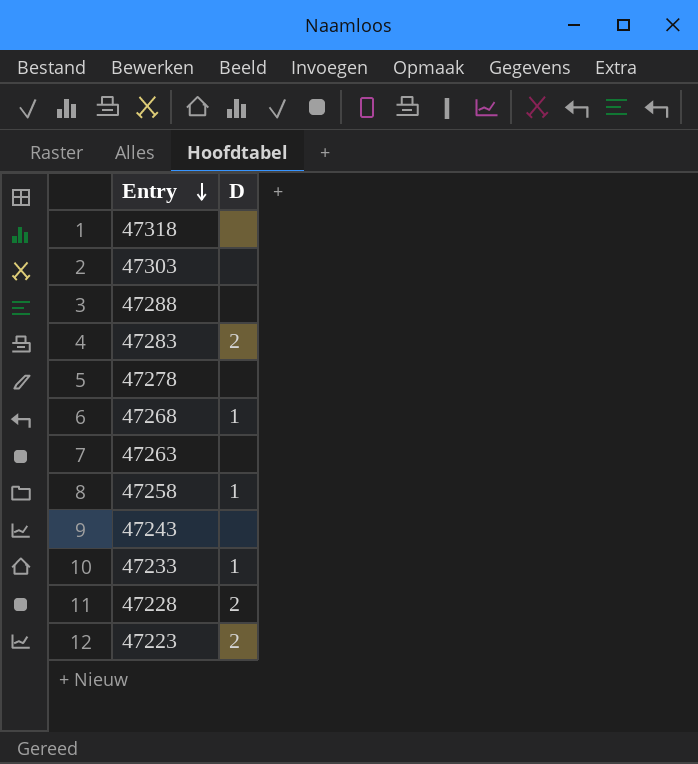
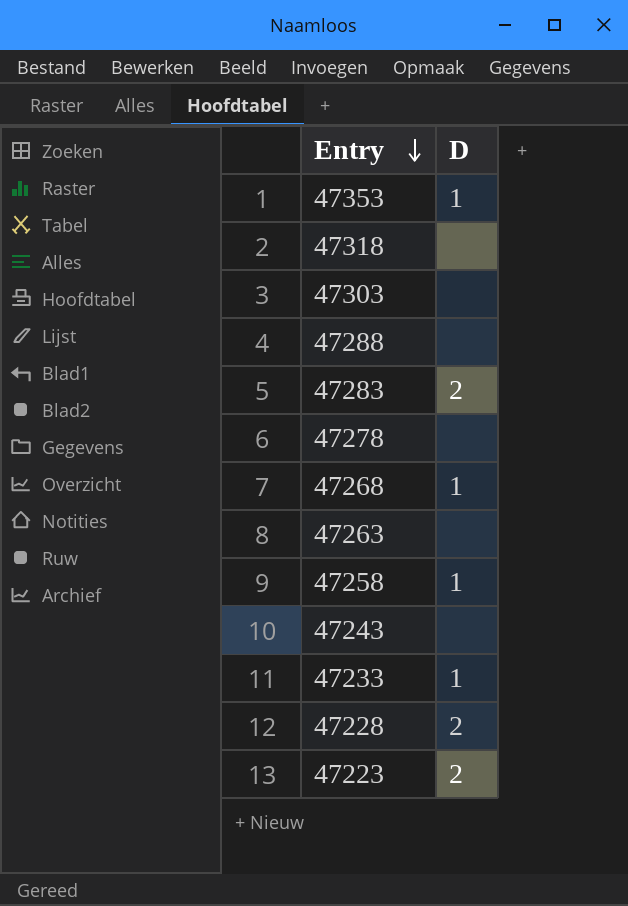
row 47353: none -> 1

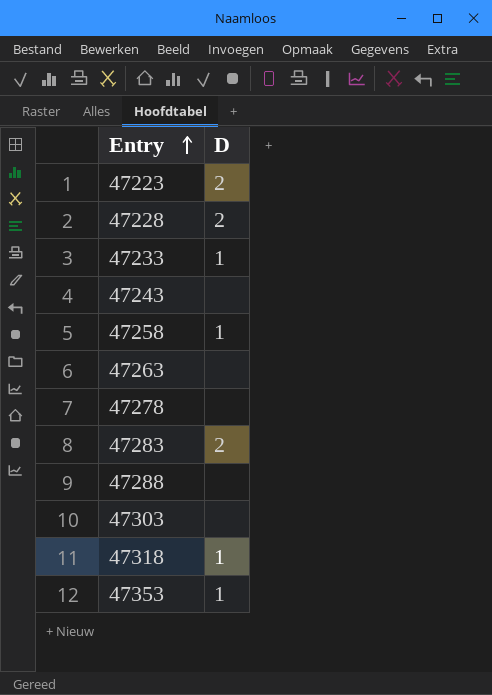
row order: Entry descending -> Entry ascending
row 47268: 1 -> none
47318 | D: none -> 1

